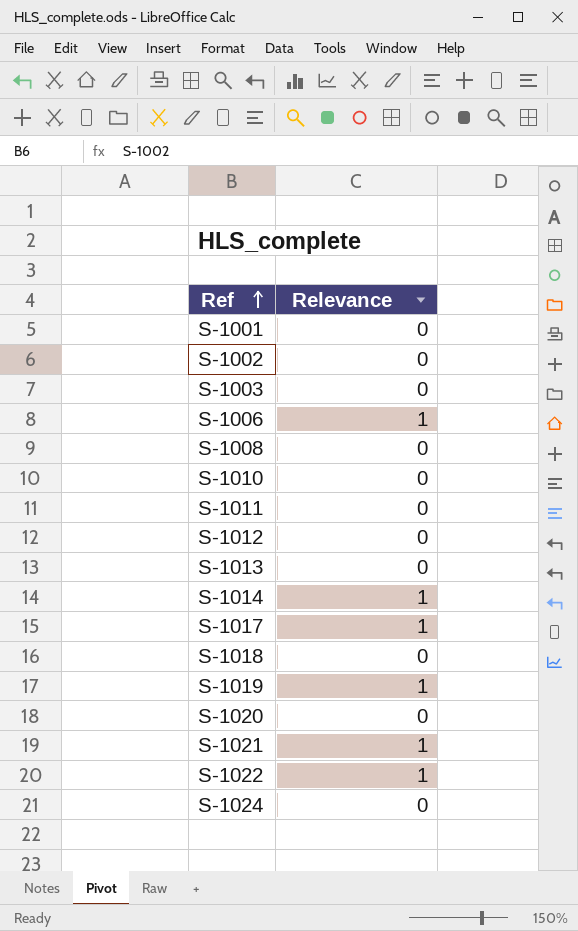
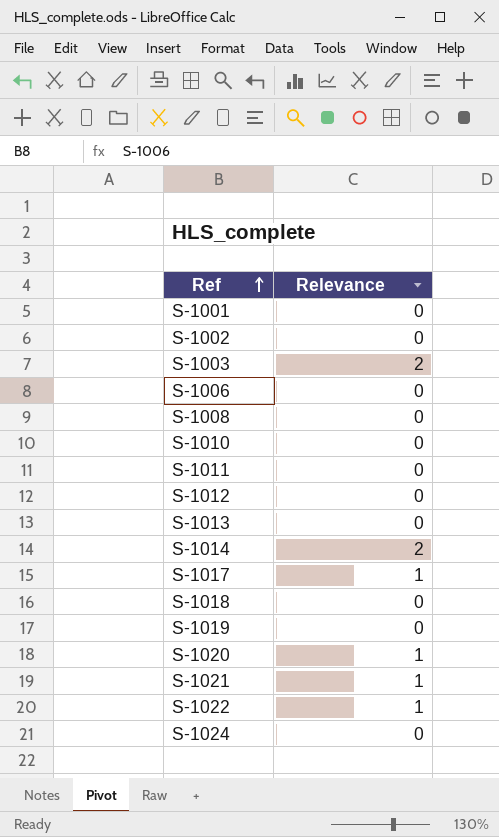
S-1003 | Relevance: 0 -> 2
S-1006 | Relevance: 1 -> 0
S-1014 | Relevance: 1 -> 2
S-1019 | Relevance: 1 -> 0
S-1020 | Relevance: 0 -> 1

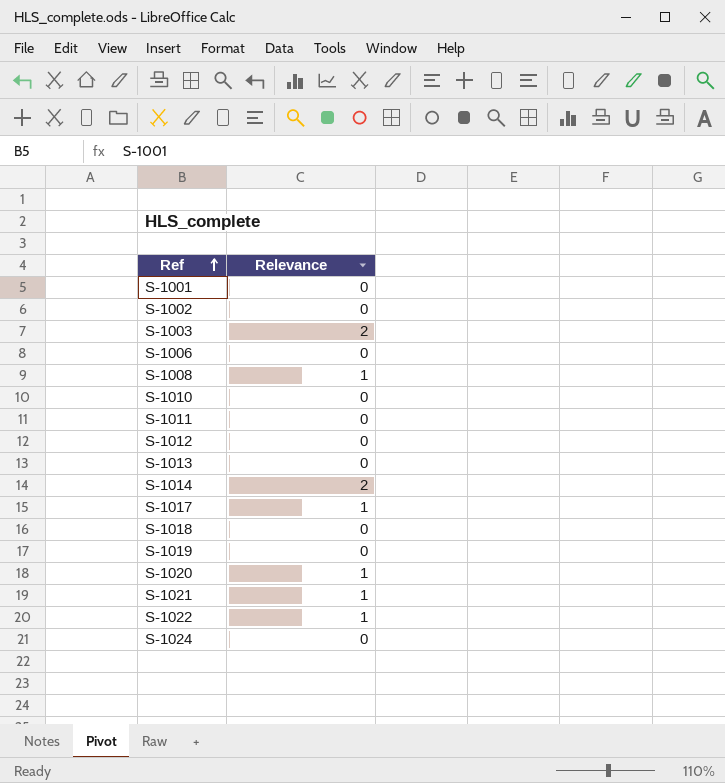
S-1008 | Relevance: 0 -> 1

